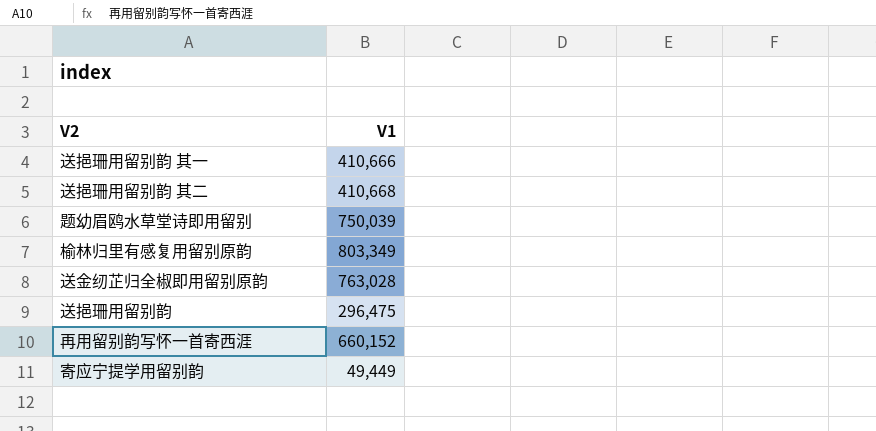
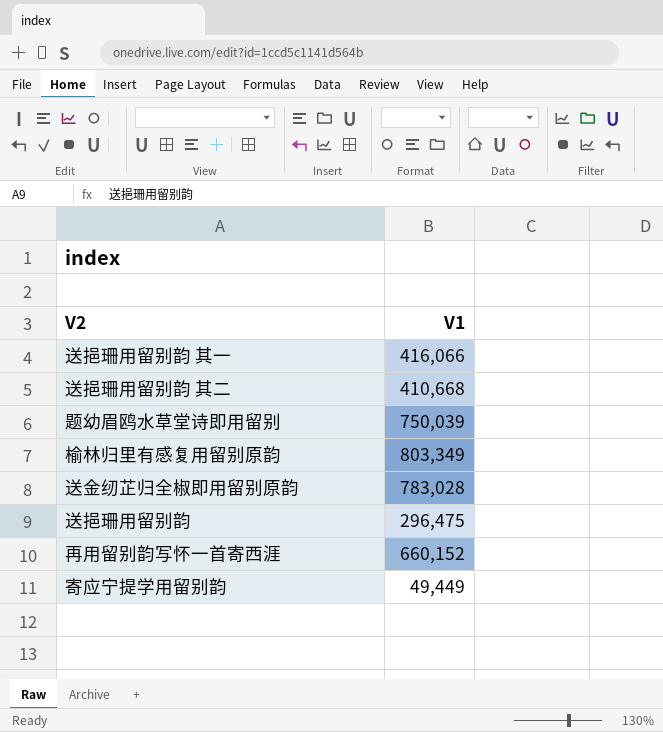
送挹珊用留别韵 其一 | V1: 410,666 -> 416,066
送金纫芷归全椒即用留别原韵 | V1: 763,028 -> 783,028

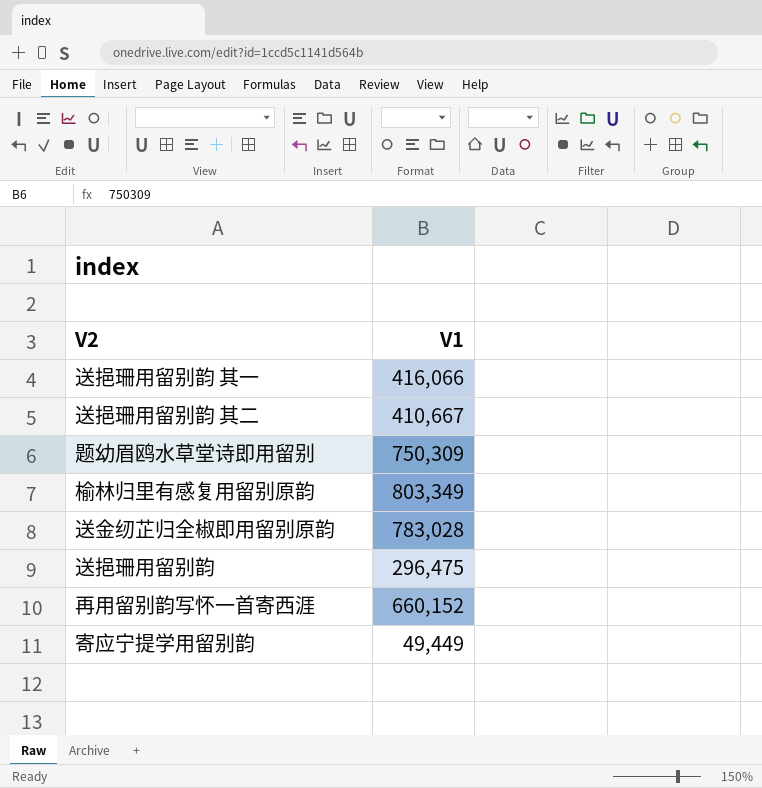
送挹珊用留别韵 其二 | V1: 410,668 -> 410,667
题幼眉鸥水草堂诗即用留别 | V1: 750,039 -> 750,309

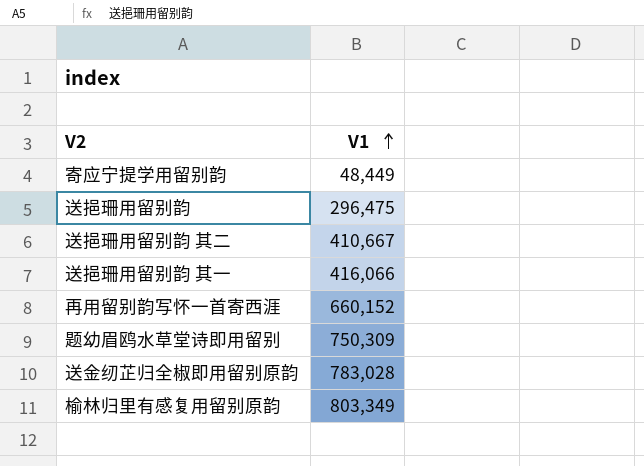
row order: none -> V1 ascending
寄应宁提学用留别韵 | V1: 49,449 -> 48,449

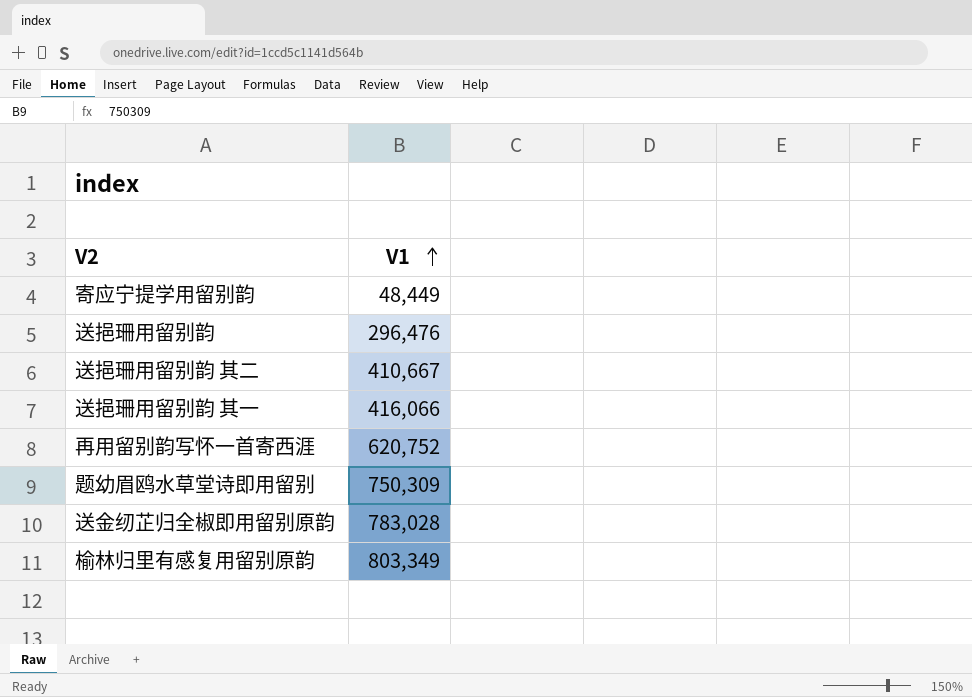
送挹珊用留别韵 | V1: 296,475 -> 296,476
再用留别韵写怀一首寄西涯 | V1: 660,152 -> 620,752

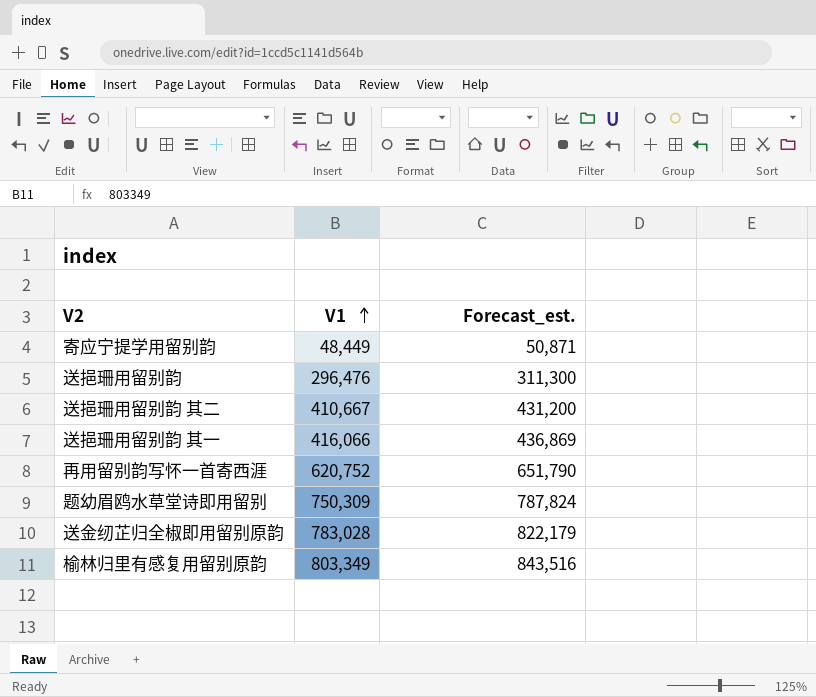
column Forecast_est. | formula: none -> [V1] * 1.05

